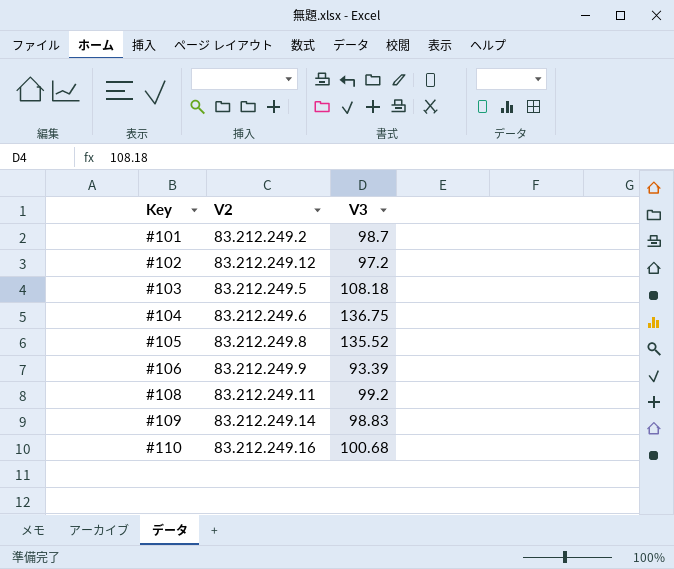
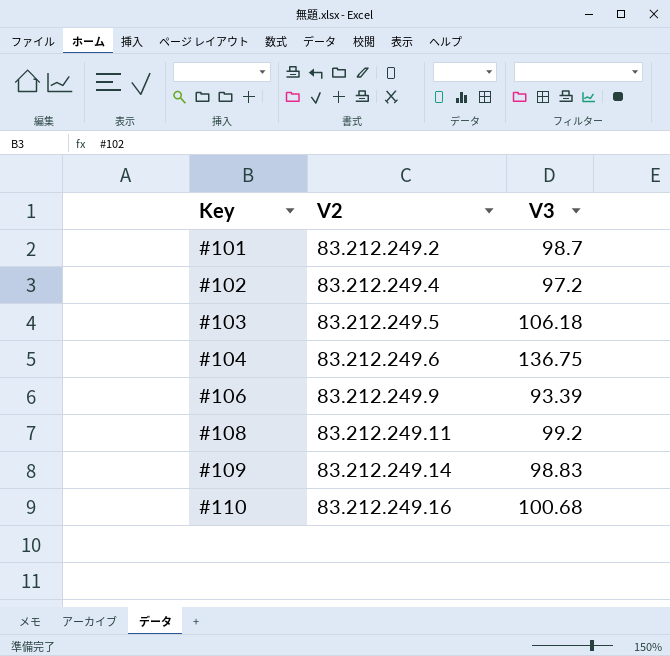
row #105: 83.212.249.8 | 135.52 -> none
#102 | V2: 83.212.249.12 -> 83.212.249.4
#103 | V3: 108.18 -> 106.18

